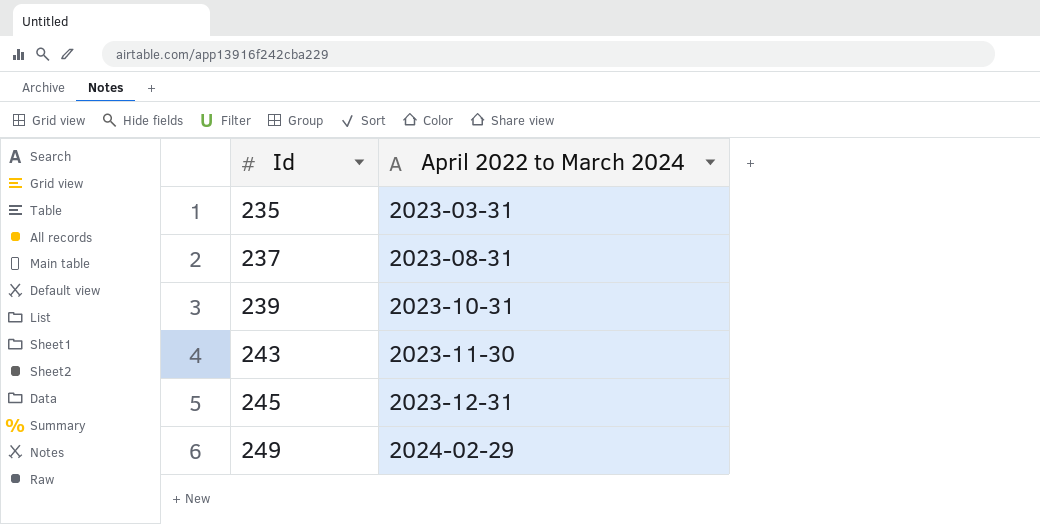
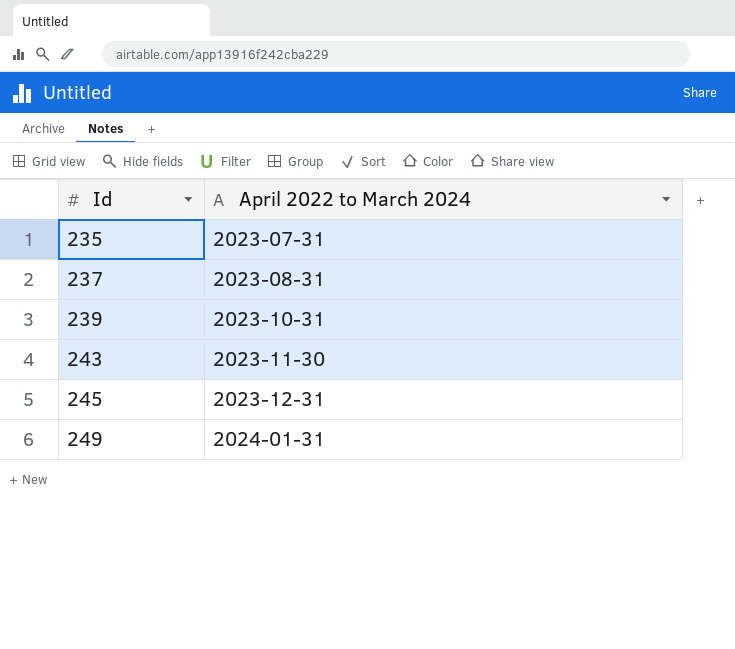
235 | April 2022 to March 2024: 2023-03-31 -> 2023-07-31
249 | April 2022 to March 2024: 2024-02-29 -> 2024-01-31

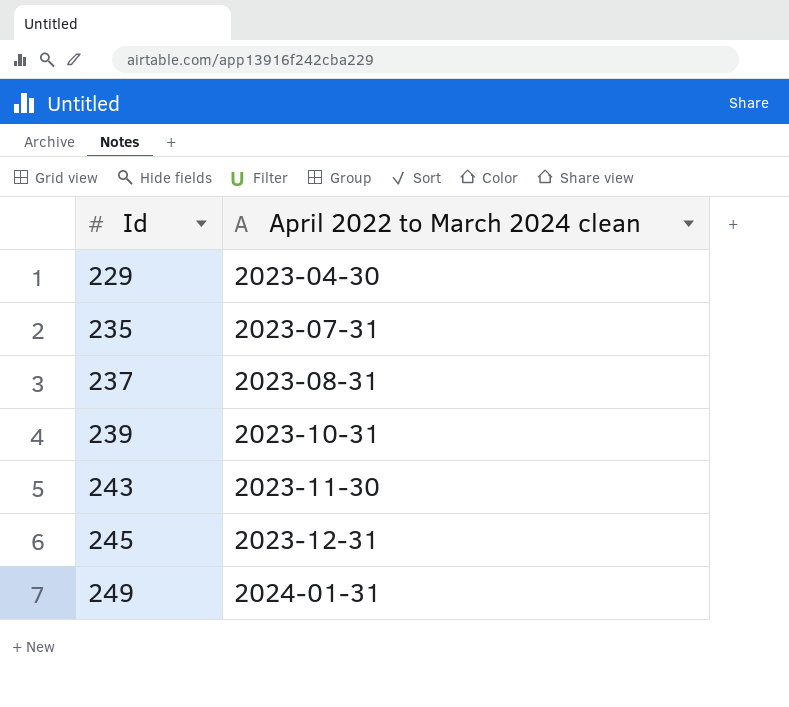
column name: April 2022 to March 2024 -> April 2022 to March 2024 clean
row 229: none -> 2023-04-30

